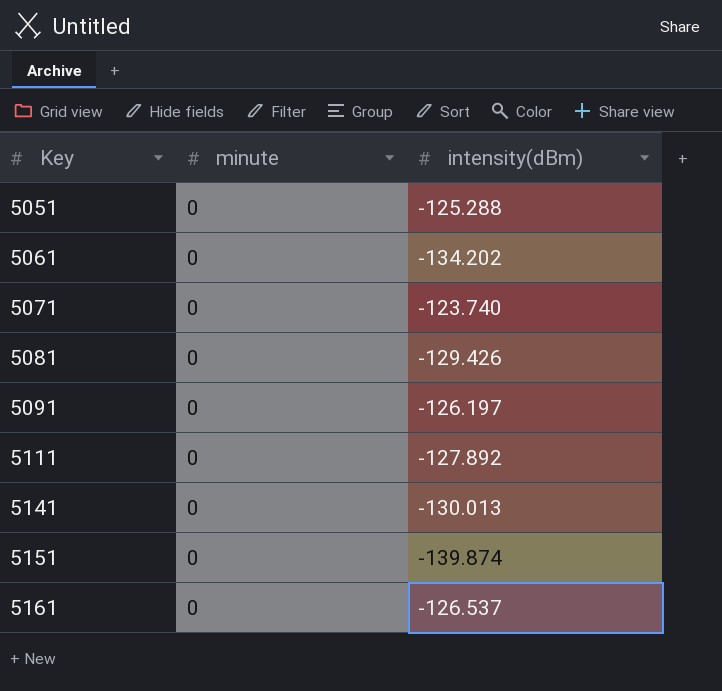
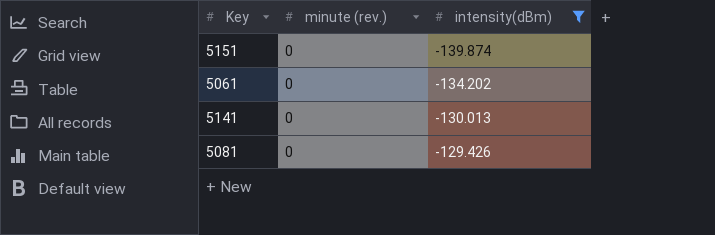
filter: none -> intensity(dBm) <= -129.426
row order: Key ascending -> intensity(dBm) ascending
column name: minute -> minute (rev.)

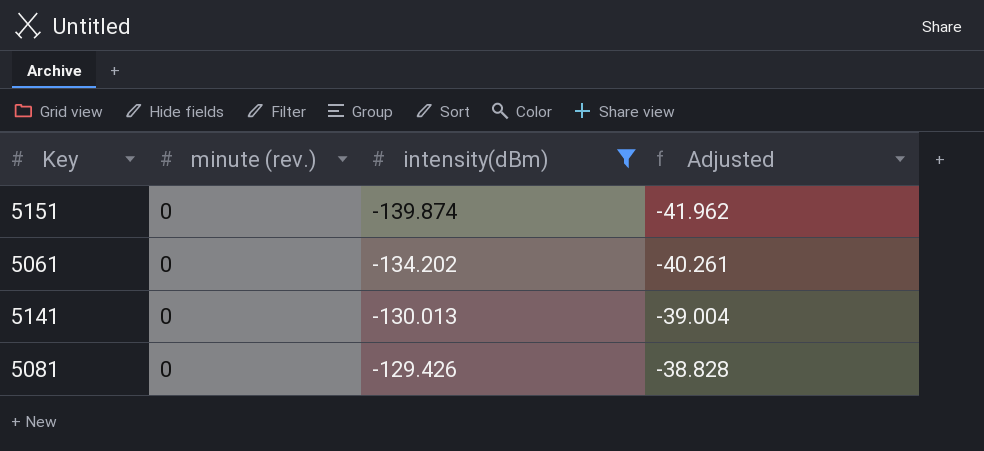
column Adjusted | formula: none -> [intensity(dBm)] * 0.3

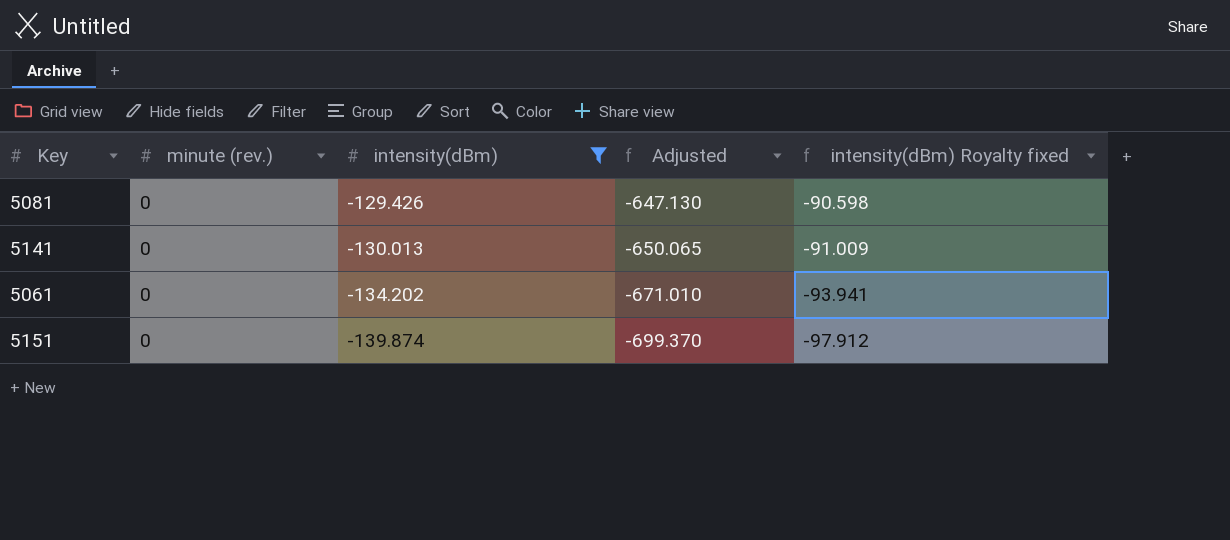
row order: intensity(dBm) ascending -> intensity(dBm) descending
column Adjusted | formula: [intensity(dBm)] * 0.3 -> [intensity(dBm)] * 5
column intensity(dBm) Royalty fixed | formula: none -> [intensity(dBm)] * 0.7

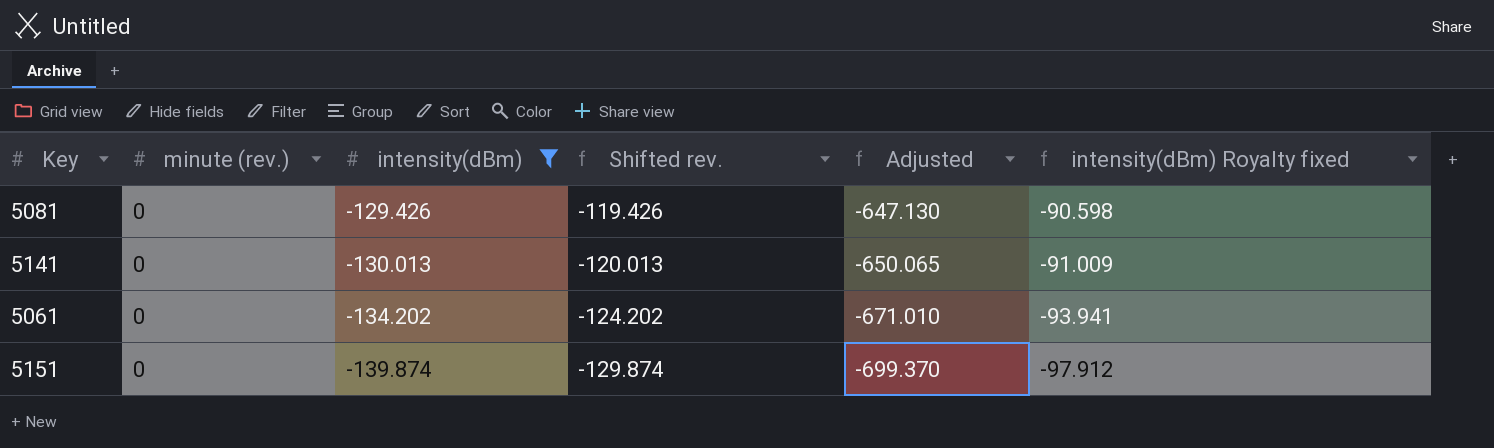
column Shifted rev. | formula: none -> [intensity(dBm)] + 10

